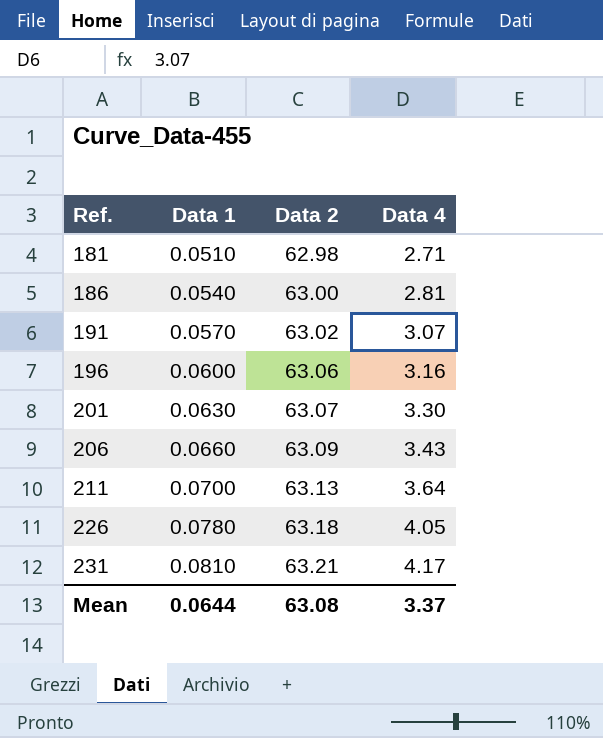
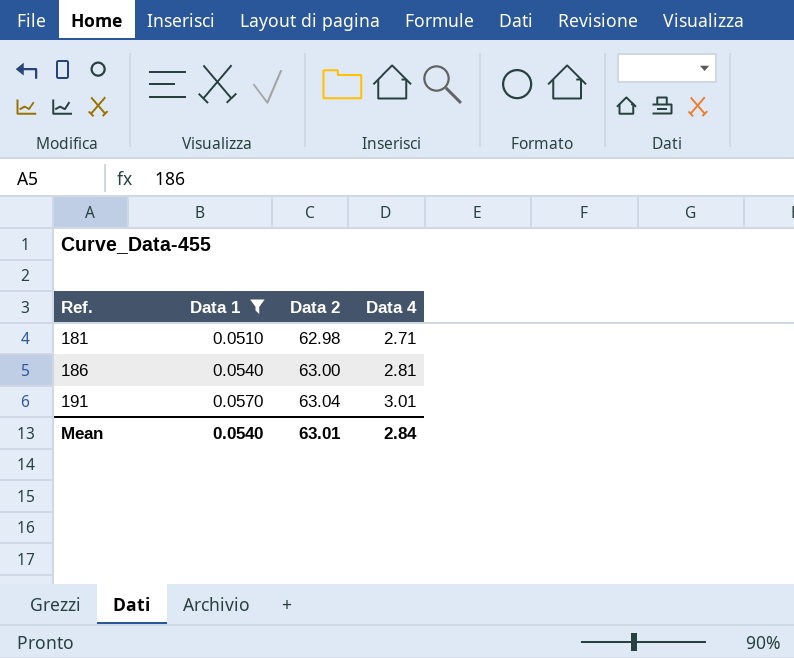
filter: none -> Data 1 <= 0.0570
191 | Data 2: 63.02 -> 63.04
191 | Data 4: 3.07 -> 3.01
Mean | Data 1: 0.0644 -> 0.0540
Mean | Data 2: 63.08 -> 63.01
Mean | Data 4: 3.37 -> 2.84

